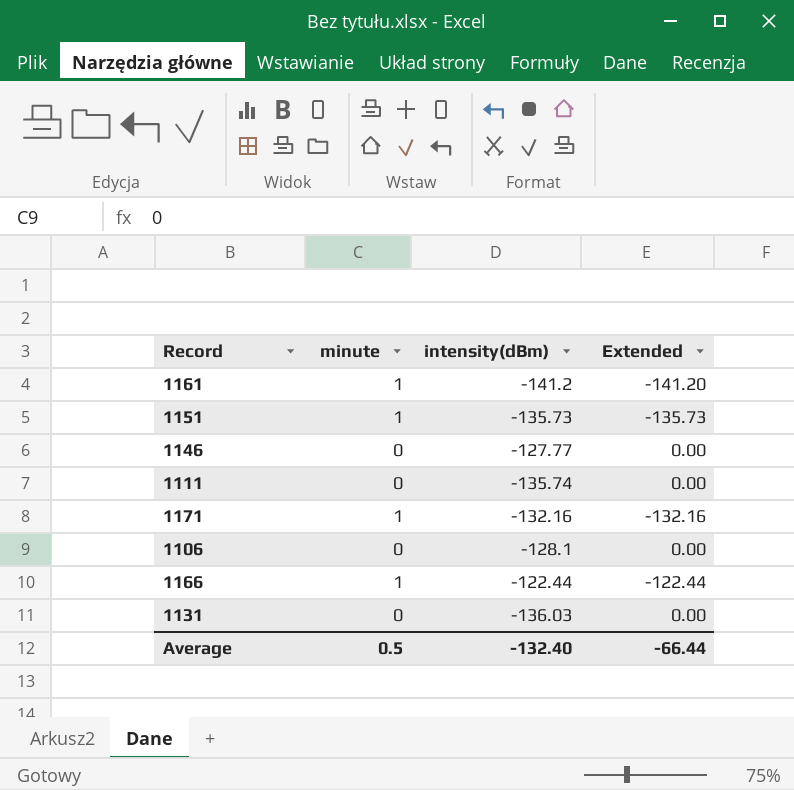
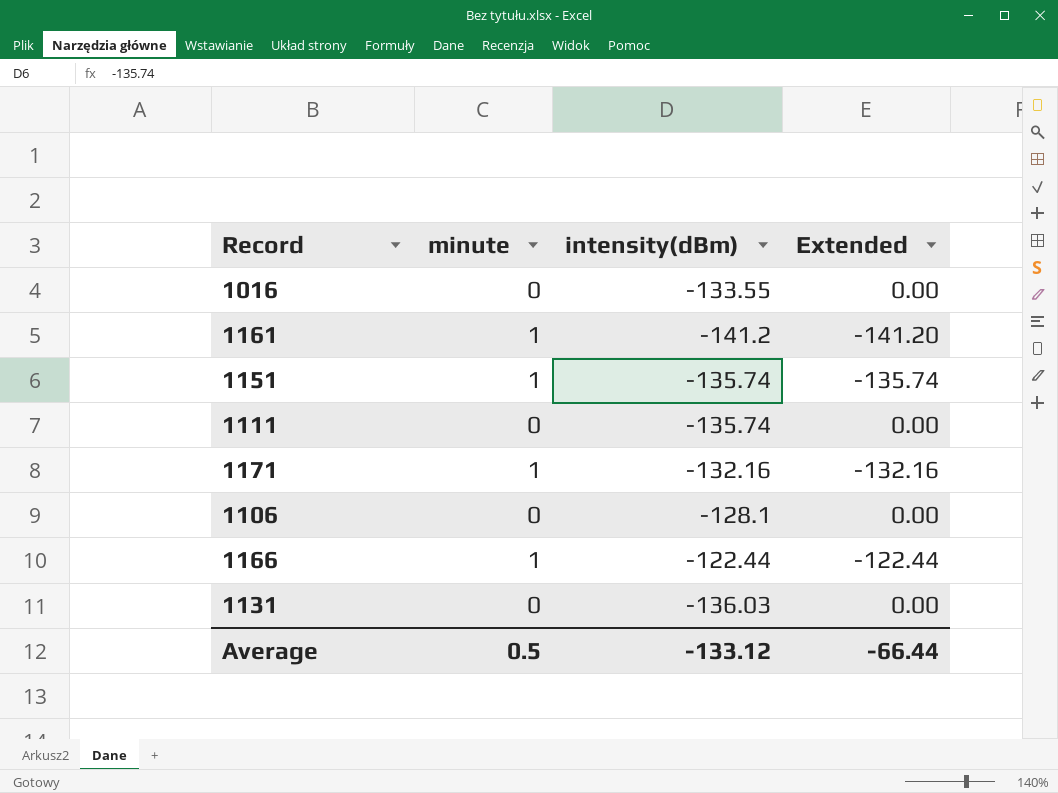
row 1146: 0 | -127.77 | 0.00 -> none
row 1016: none -> 0 | -133.55 | 0.00
1151 | intensity(dBm): -135.73 -> -135.74
1151 | Extended: -135.73 -> -135.74
Average | intensity(dBm): -132.40 -> -133.12

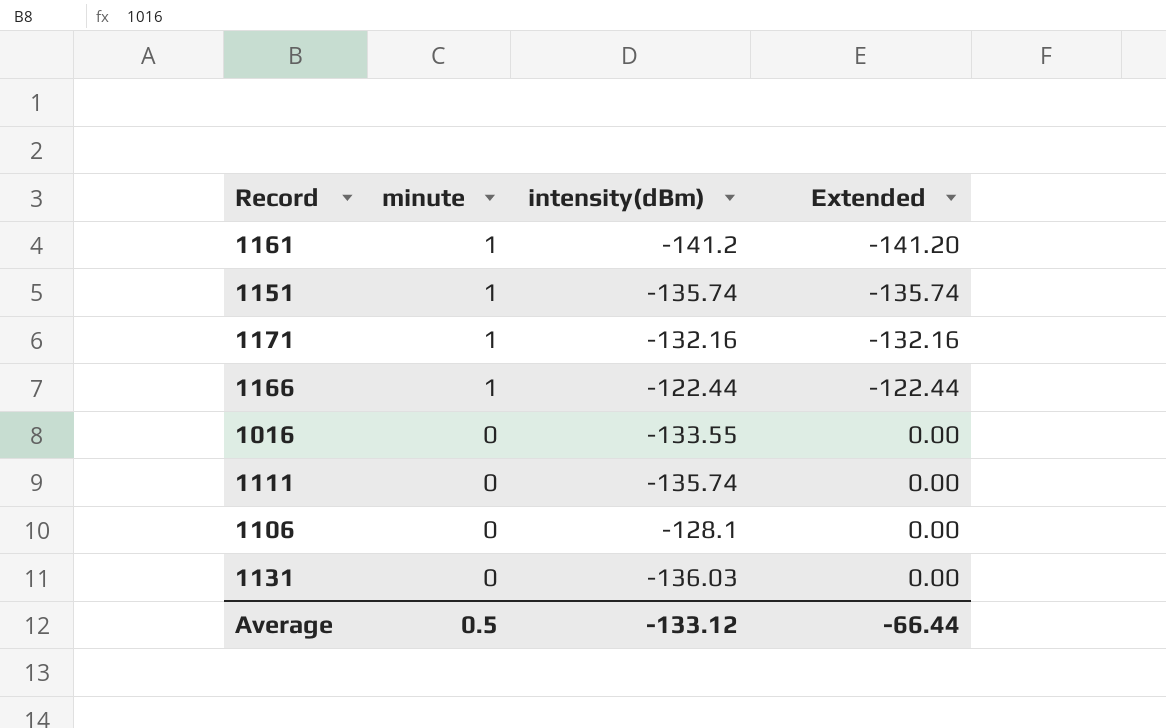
row order: none -> minute descending

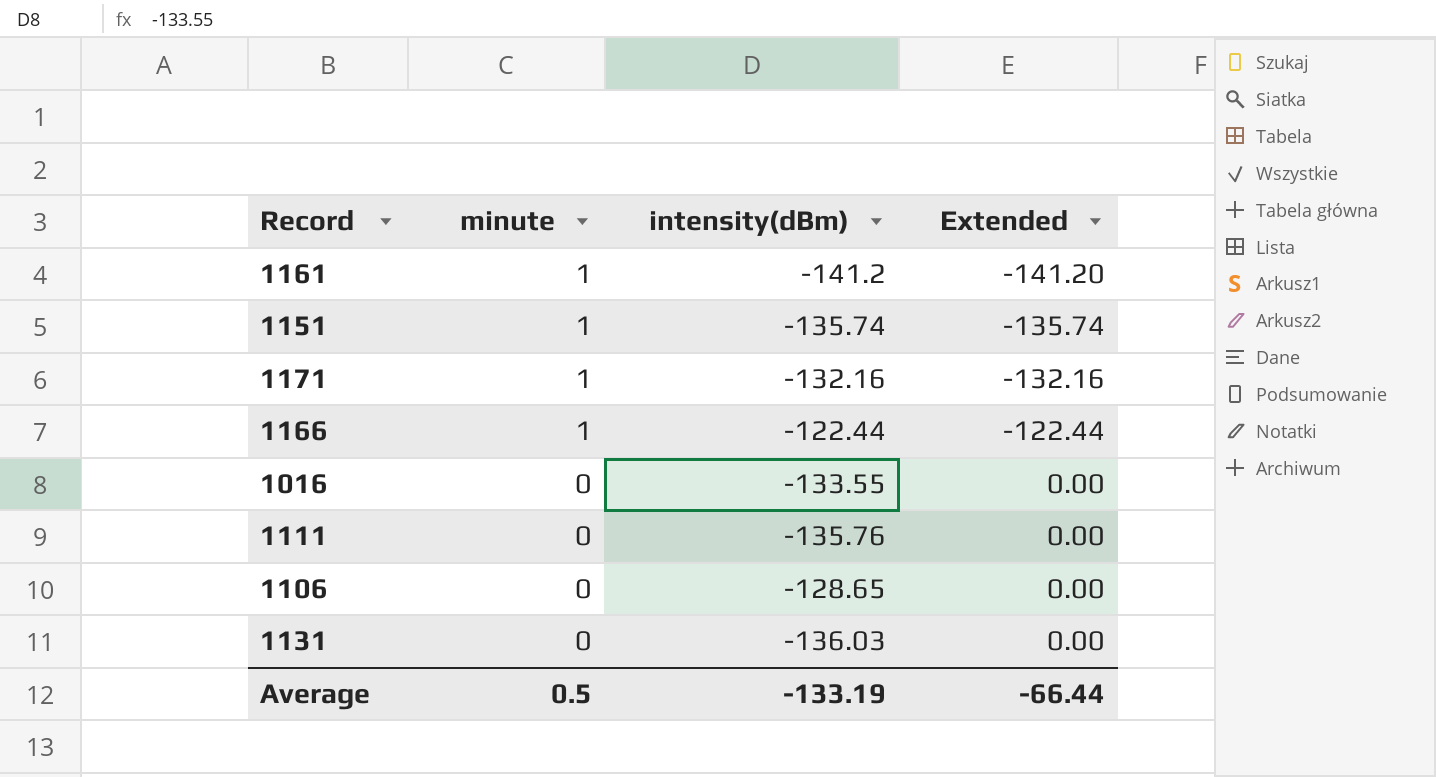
1111 | intensity(dBm): -135.74 -> -135.76
1106 | intensity(dBm): -128.1 -> -128.65
Average | intensity(dBm): -133.12 -> -133.19

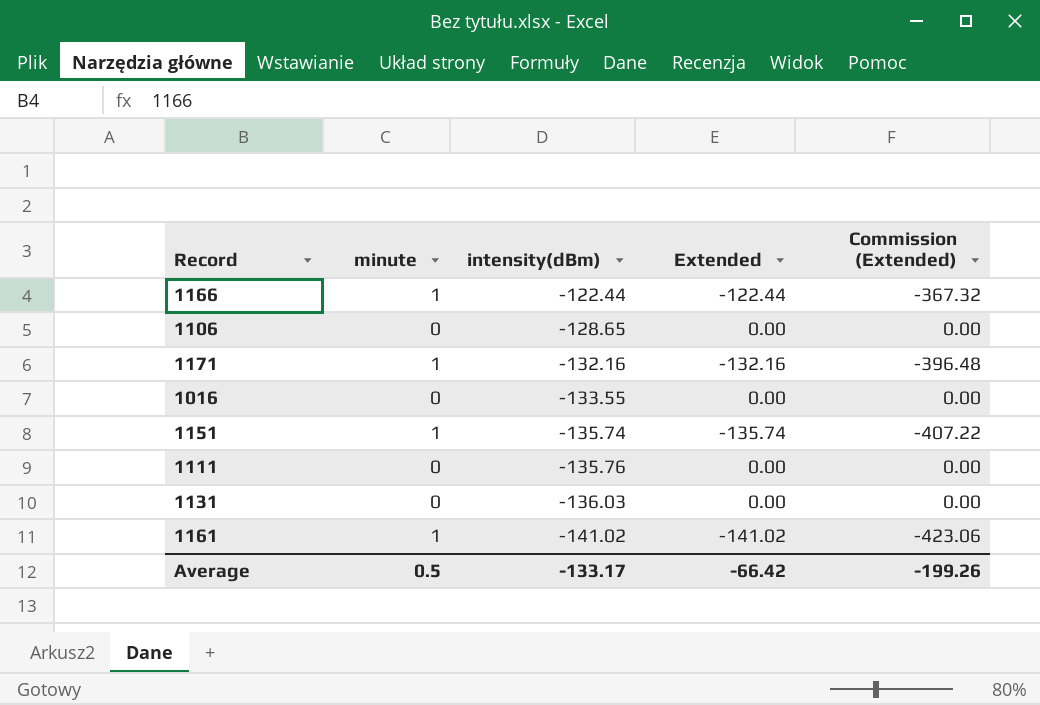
row order: minute descending -> intensity(dBm) descending
column Commission (Extended) | formula: none -> [Extended] * 3
1161 | intensity(dBm): -141.2 -> -141.02
1161 | Extended: -141.20 -> -141.02
Average | intensity(dBm): -133.19 -> -133.17
Average | Extended: -66.44 -> -66.42

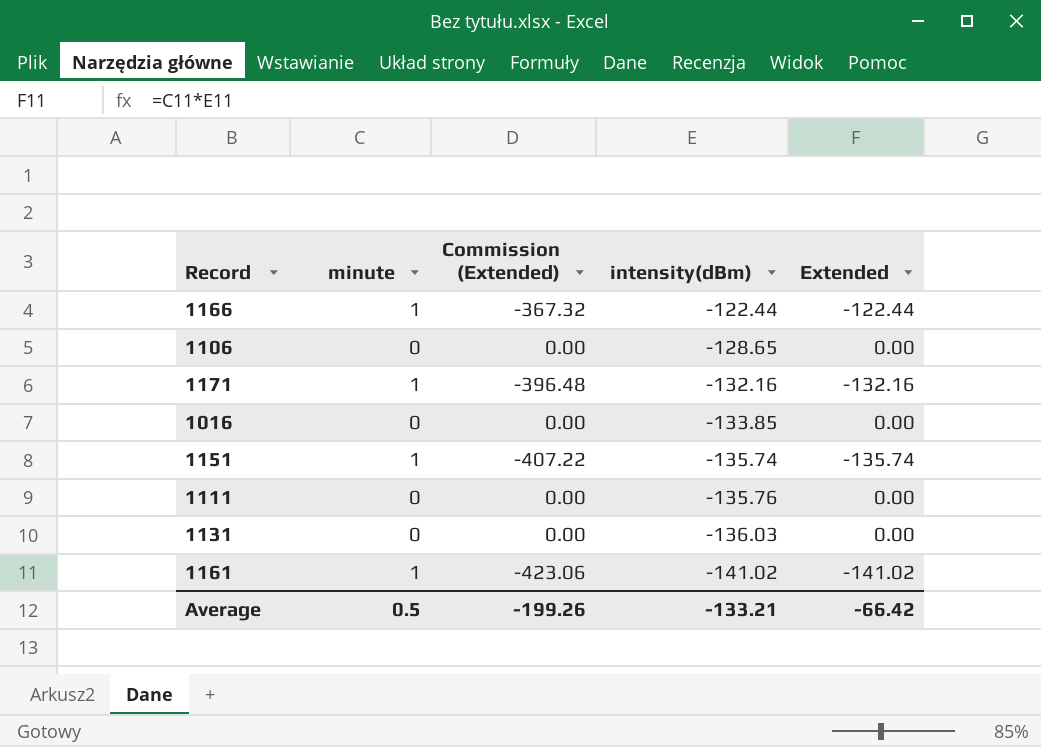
column Commission (Extended) | position: 5 -> 3
1016 | intensity(dBm): -133.55 -> -133.85
Average | intensity(dBm): -133.17 -> -133.21

